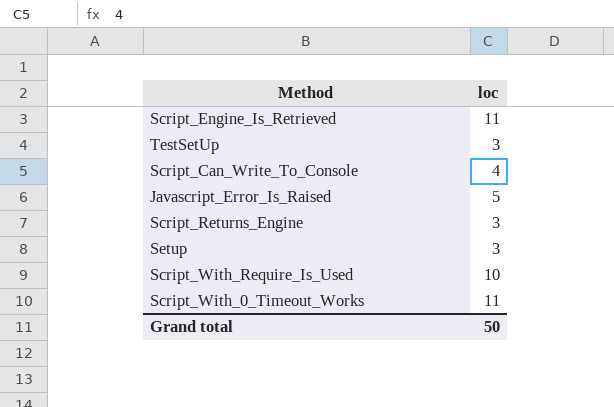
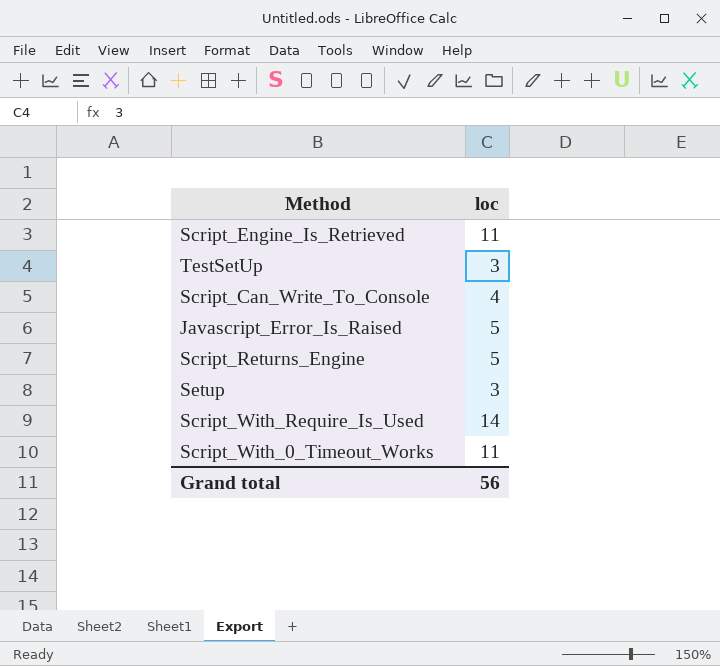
Script_Returns_Engine | loc: 3 -> 5
Script_With_Require_Is_Used | loc: 10 -> 14
Grand total | loc: 50 -> 56

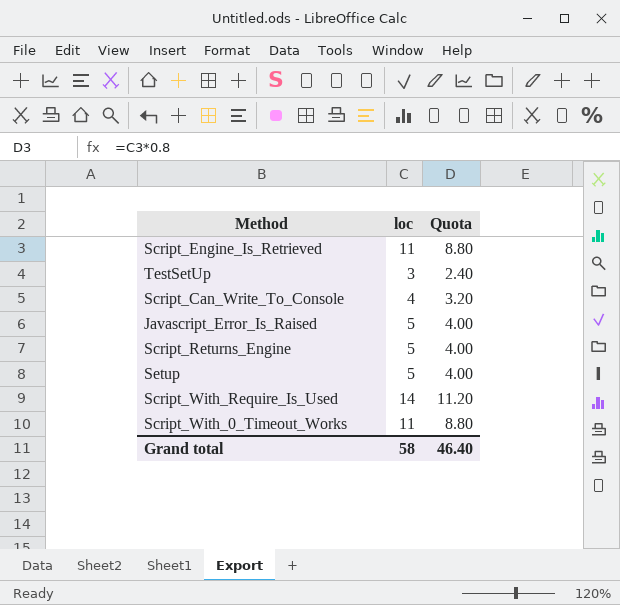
column Quota | formula: none -> [loc] * 0.8
Setup | loc: 3 -> 5
Grand total | loc: 56 -> 58

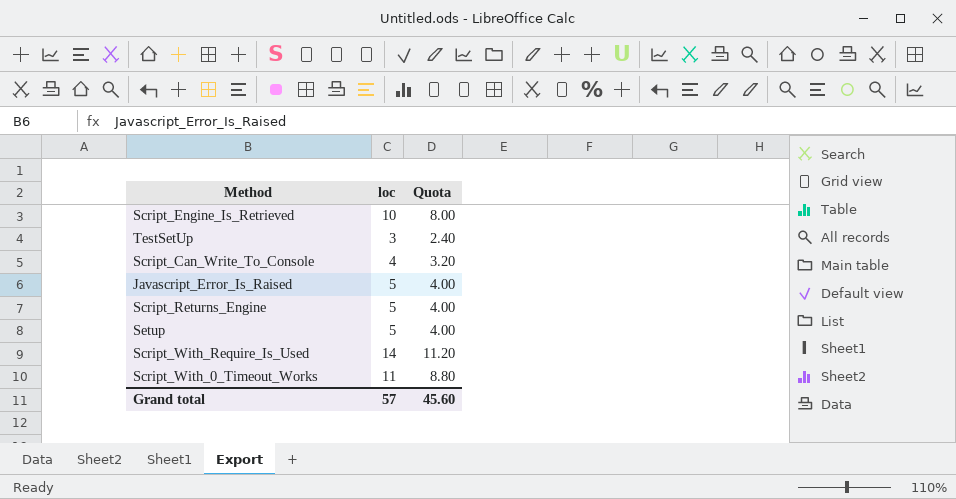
Script_Engine_Is_Retrieved | loc: 11 -> 10
Script_Engine_Is_Retrieved | Quota: 8.80 -> 8.00
Grand total | loc: 58 -> 57
Grand total | Quota: 46.40 -> 45.60

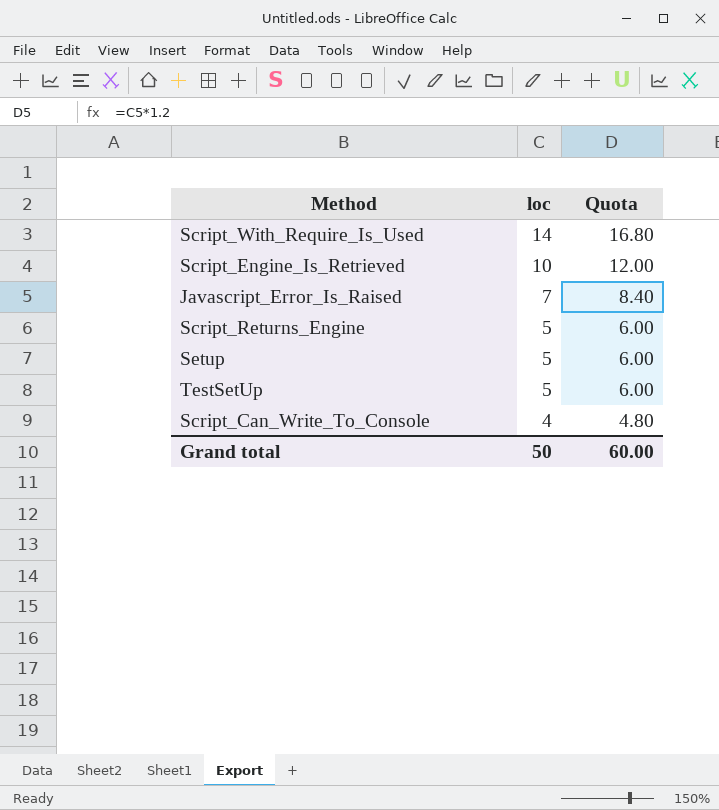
row order: none -> loc descending
column Quota | formula: [loc] * 0.8 -> [loc] * 1.2
row Script_With_0_Timeout_Works: 11 | 8.80 -> none
Javascript_Error_Is_Raised | loc: 5 -> 7
TestSetUp | loc: 3 -> 5
Grand total | loc: 57 -> 50
Grand total | Quota: 45.60 -> 60.00

